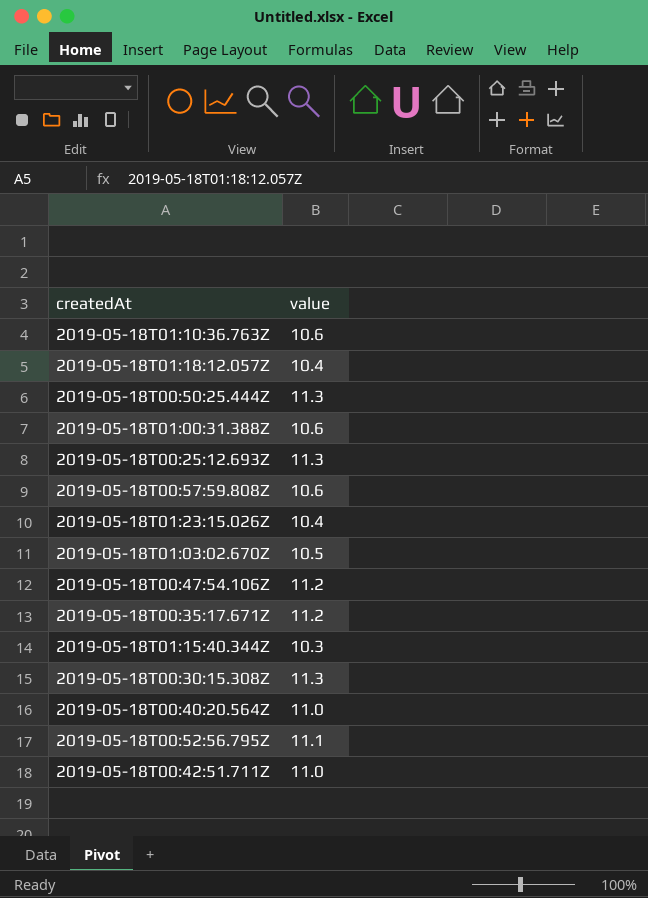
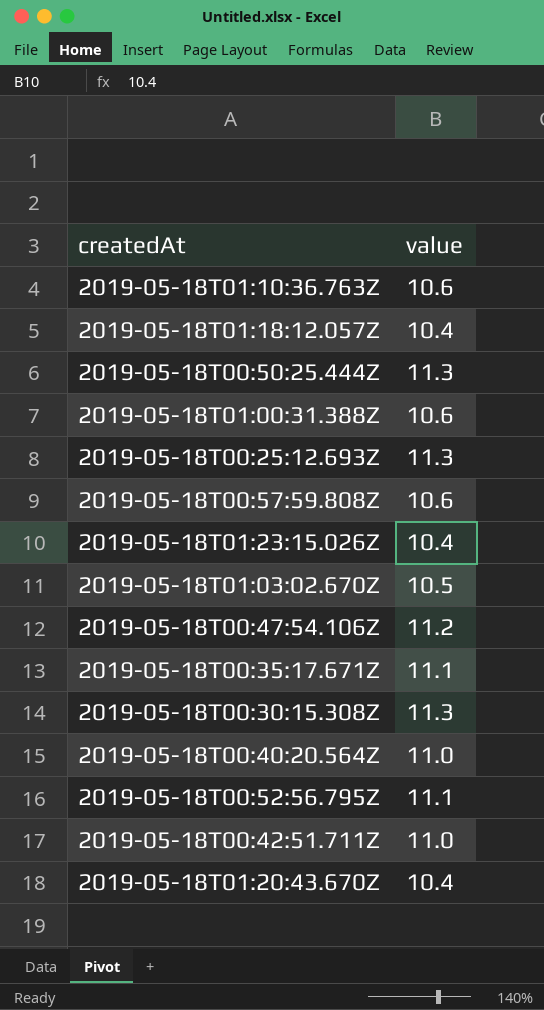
row 2019-05-18T01:15:40.344Z: 10.3 -> none
2019-05-18T00:35:17.671Z | value: 11.2 -> 11.1
row 2019-05-18T01:20:43.670Z: none -> 10.4

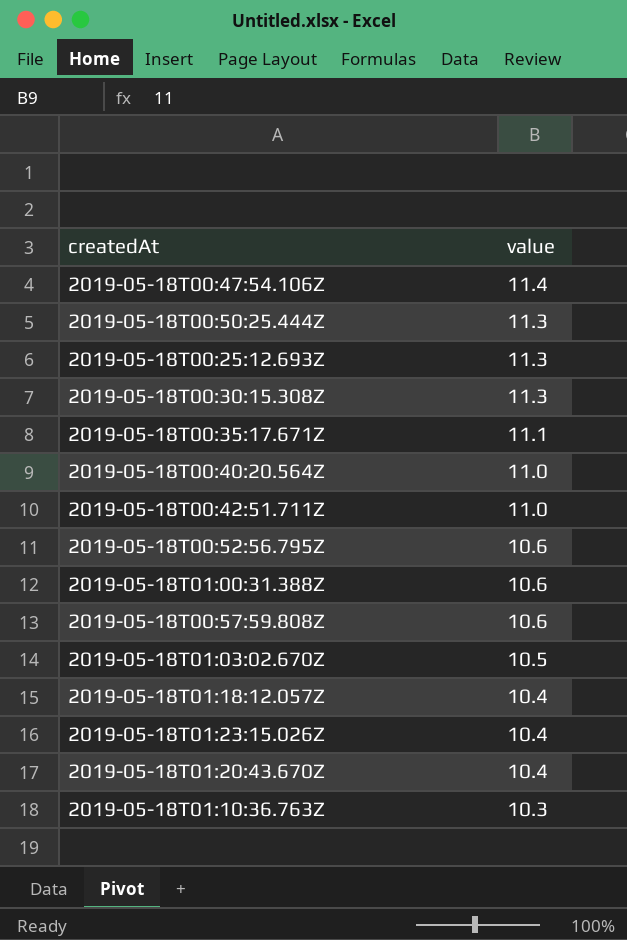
row order: none -> value descending
2019-05-18T00:47:54.106Z | value: 11.2 -> 11.4
2019-05-18T00:52:56.795Z | value: 11.1 -> 10.6
2019-05-18T01:10:36.763Z | value: 10.6 -> 10.3

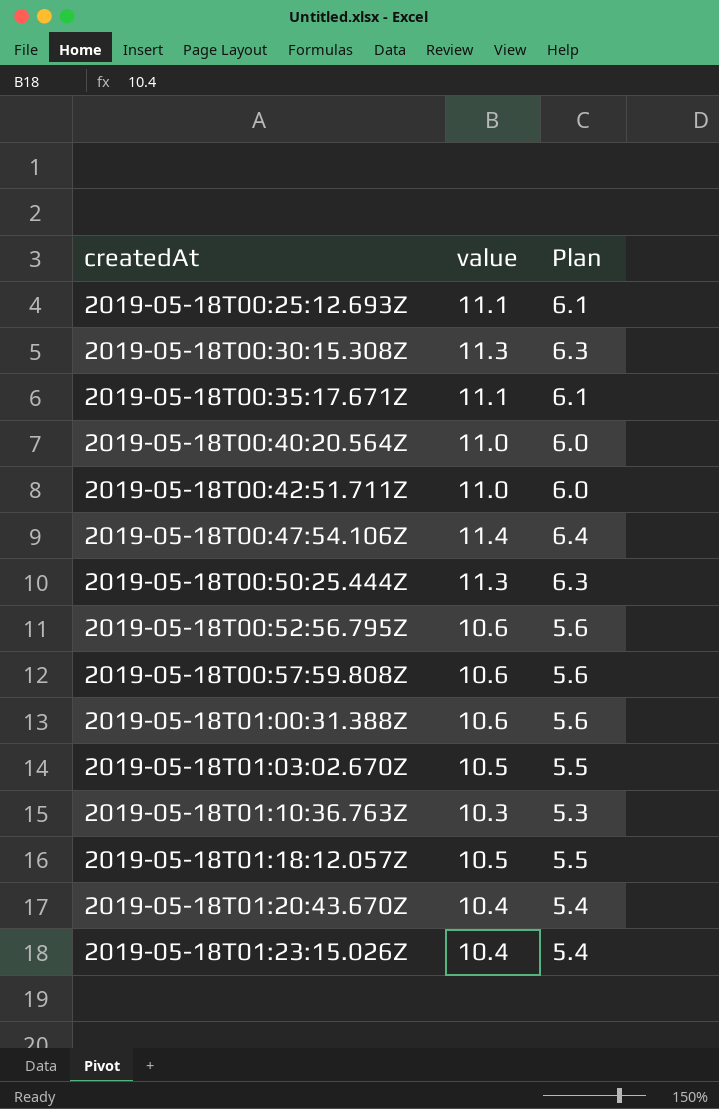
row order: value descending -> createdAt ascending
column Plan | formula: none -> [value] - 5
2019-05-18T00:25:12.693Z | value: 11.3 -> 11.1
2019-05-18T01:18:12.057Z | value: 10.4 -> 10.5

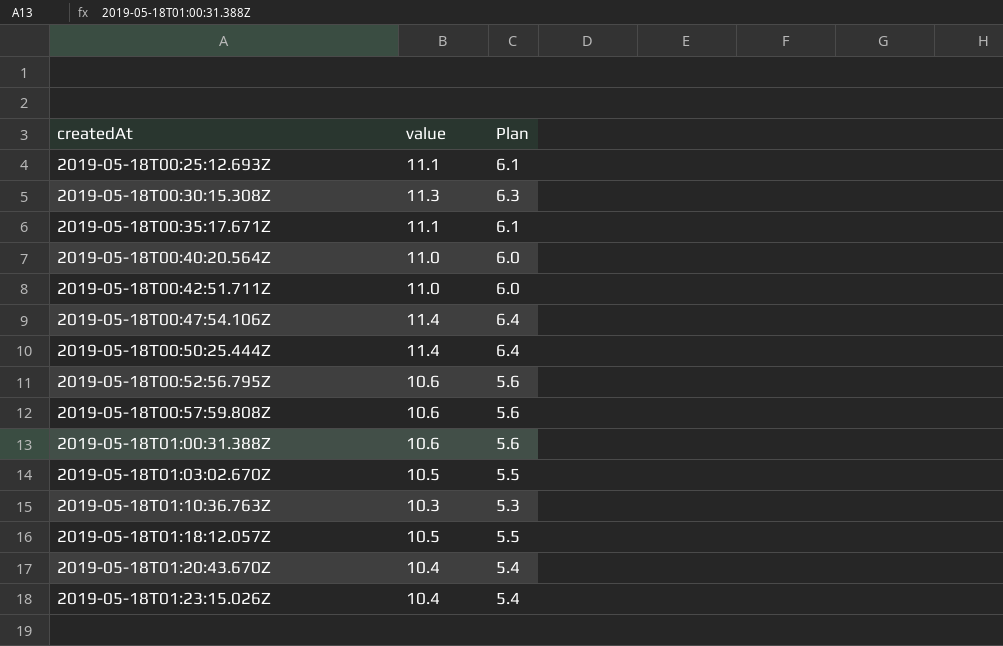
2019-05-18T00:50:25.444Z | value: 11.3 -> 11.4
2019-05-18T00:50:25.444Z | Plan: 6.3 -> 6.4

